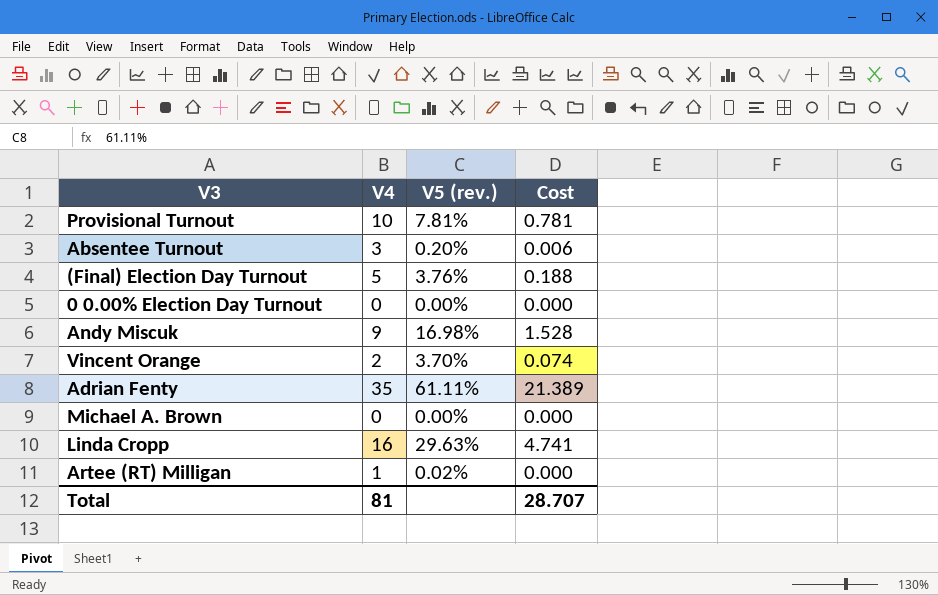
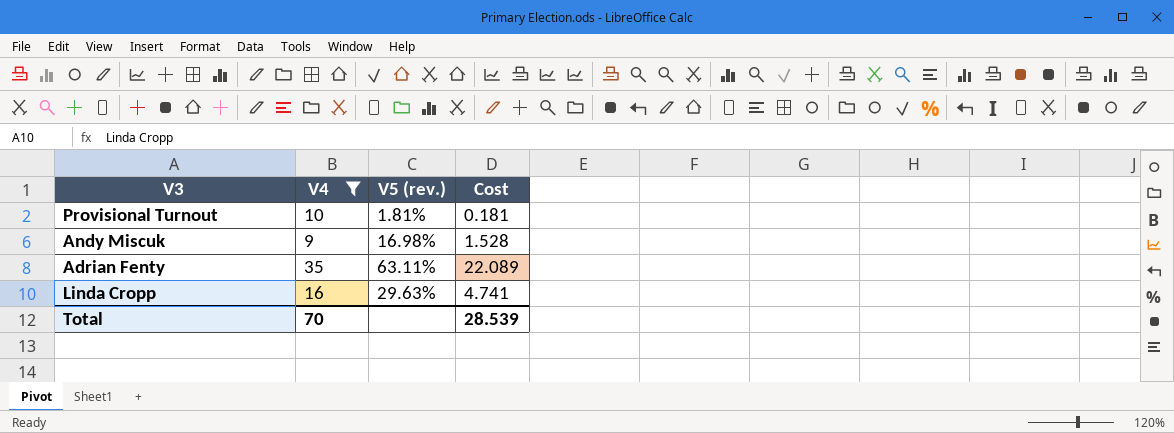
filter: none -> V4 >= 9
Provisional Turnout | V5 (rev.): 7.81% -> 1.81%
Provisional Turnout | Cost: 0.781 -> 0.181
Adrian Fenty | V5 (rev.): 61.11% -> 63.11%
Adrian Fenty | Cost: 21.389 -> 22.089
Total | V4: 81 -> 70
Total | Cost: 28.707 -> 28.539

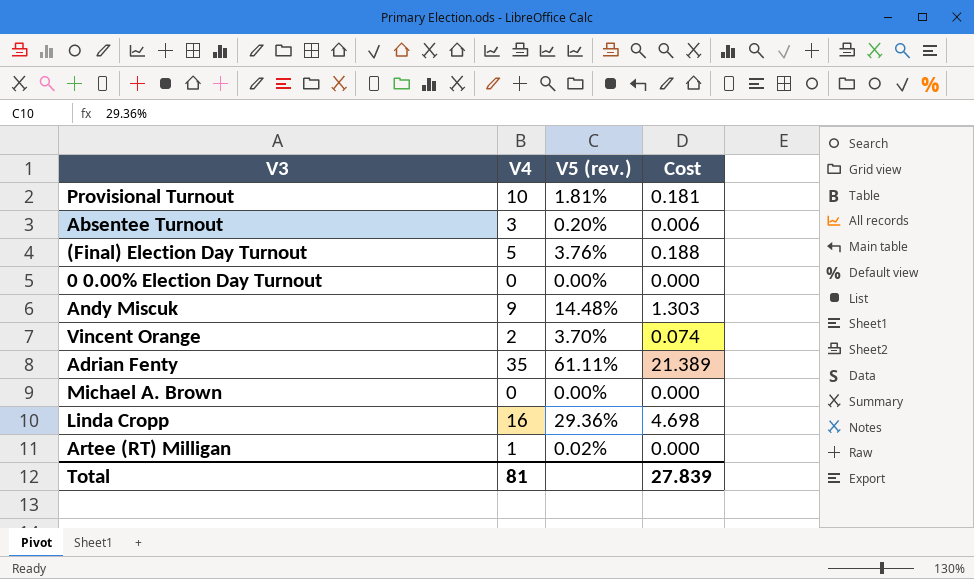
filter: V4 >= 9 -> none
Andy Miscuk | V5 (rev.): 16.98% -> 14.48%
Andy Miscuk | Cost: 1.528 -> 1.303
Adrian Fenty | V5 (rev.): 63.11% -> 61.11%
Adrian Fenty | Cost: 22.089 -> 21.389
Linda Cropp | V5 (rev.): 29.63% -> 29.36%
Linda Cropp | Cost: 4.741 -> 4.698
Total | V4: 70 -> 81
Total | Cost: 28.539 -> 27.839

